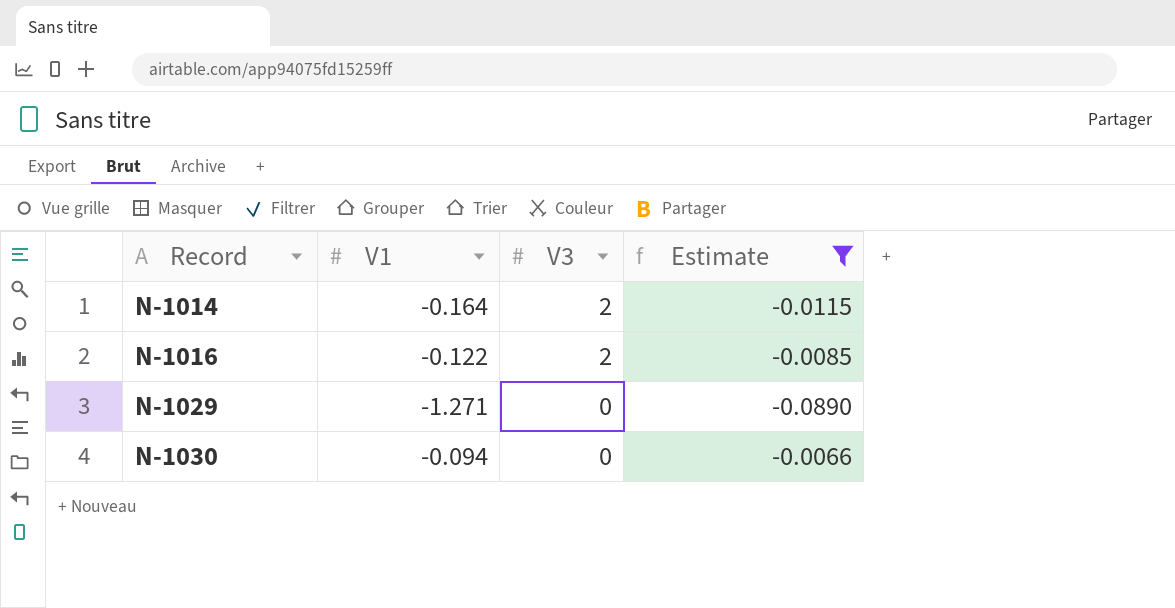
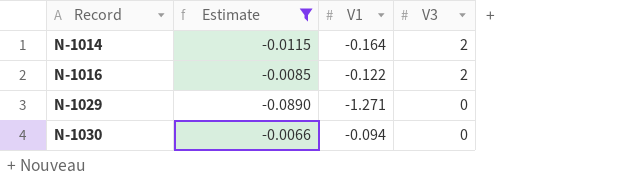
column Estimate | position: 4 -> 2

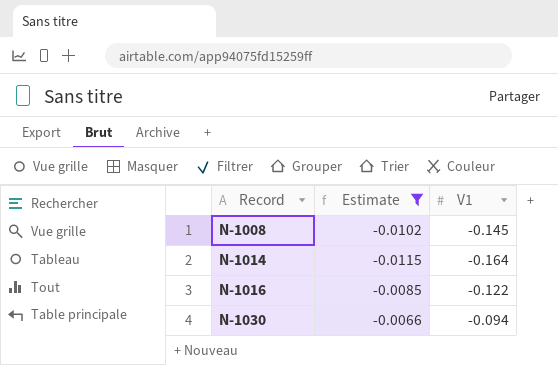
column V3 | position: 4 -> none
row N-1029: -0.0890 | -1.271 | 0 -> none
row N-1008: none -> -0.0102 | -0.145

